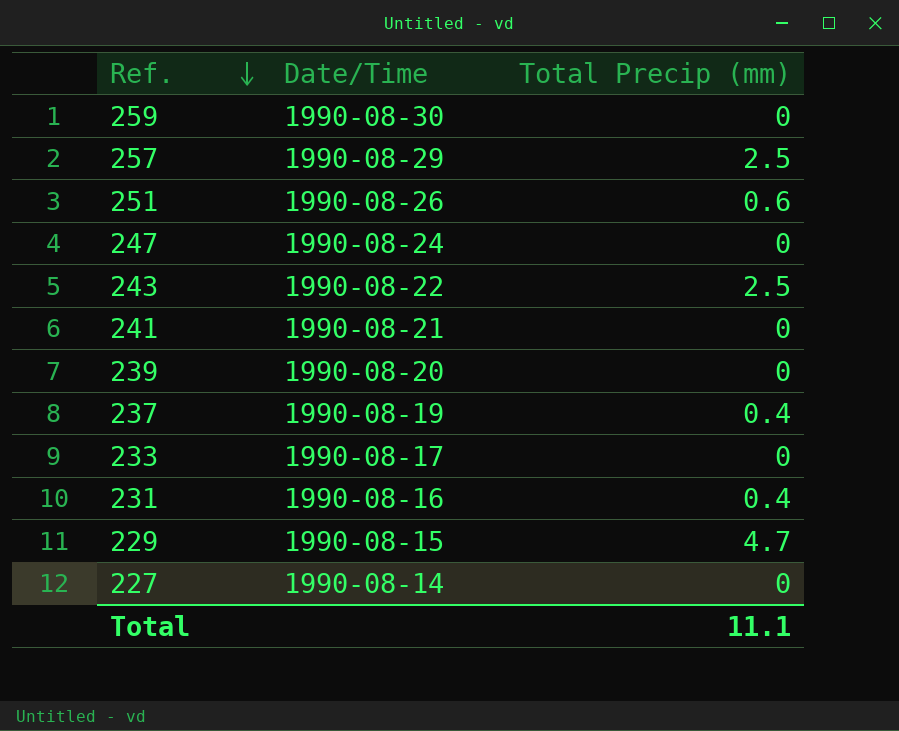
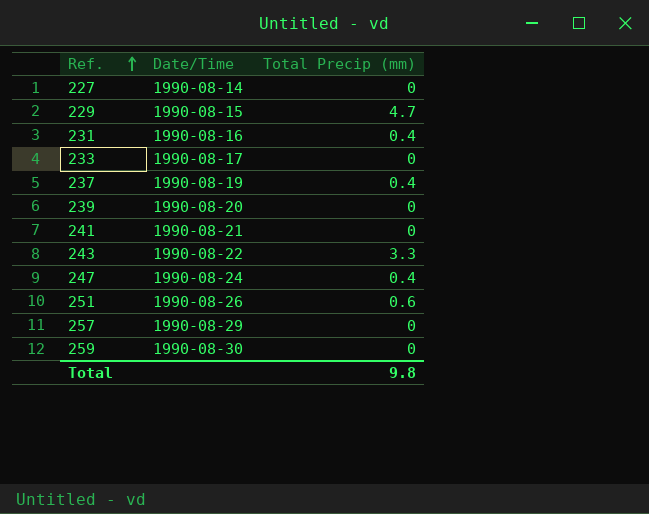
row order: Ref. descending -> Ref. ascending
243 | Total Precip (mm): 2.5 -> 3.3
247 | Total Precip (mm): 0 -> 0.4
257 | Total Precip (mm): 2.5 -> 0
Total | Total Precip (mm): 11.1 -> 9.8

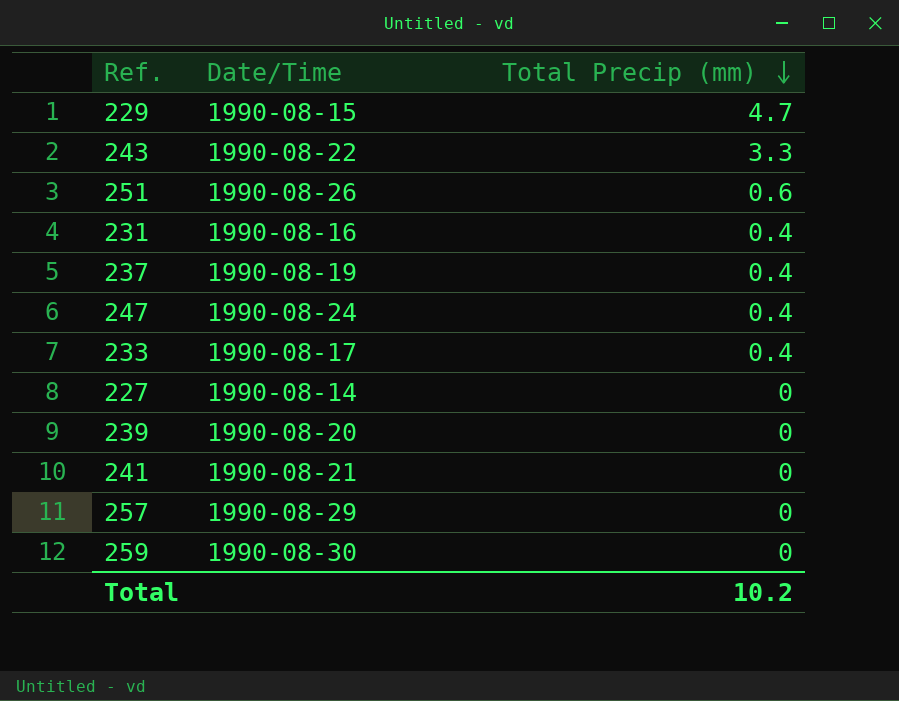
row order: Ref. ascending -> Total Precip (mm) descending
233 | Total Precip (mm): 0 -> 0.4
Total | Total Precip (mm): 9.8 -> 10.2

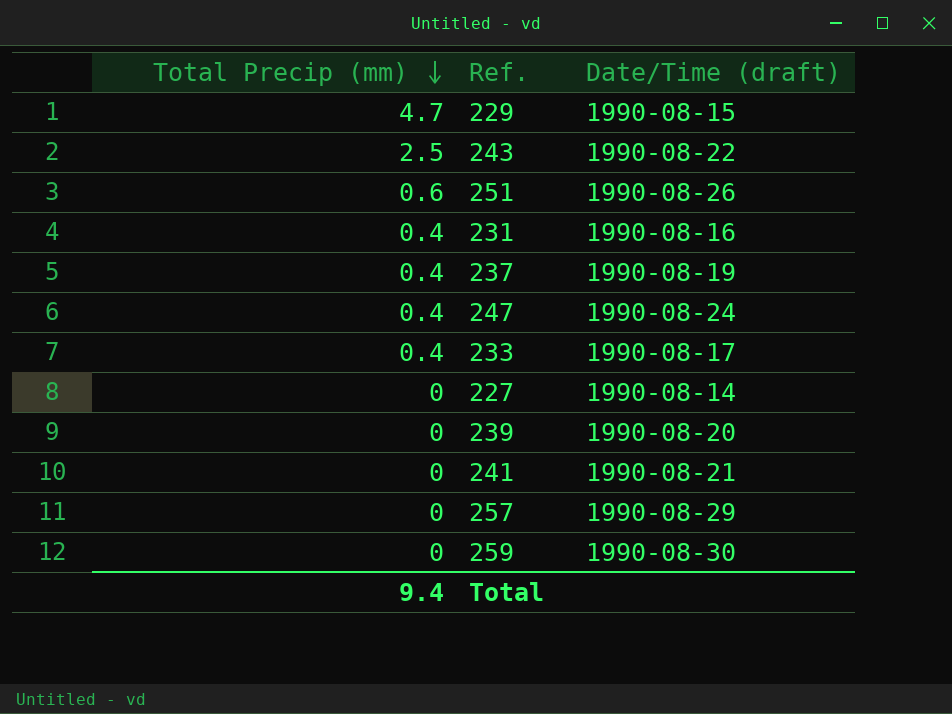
column Total Precip (mm) | position: 3 -> 1
column name: Date/Time -> Date/Time (draft)
243 | Total Precip (mm): 3.3 -> 2.5
Total | Total Precip (mm): 10.2 -> 9.4

